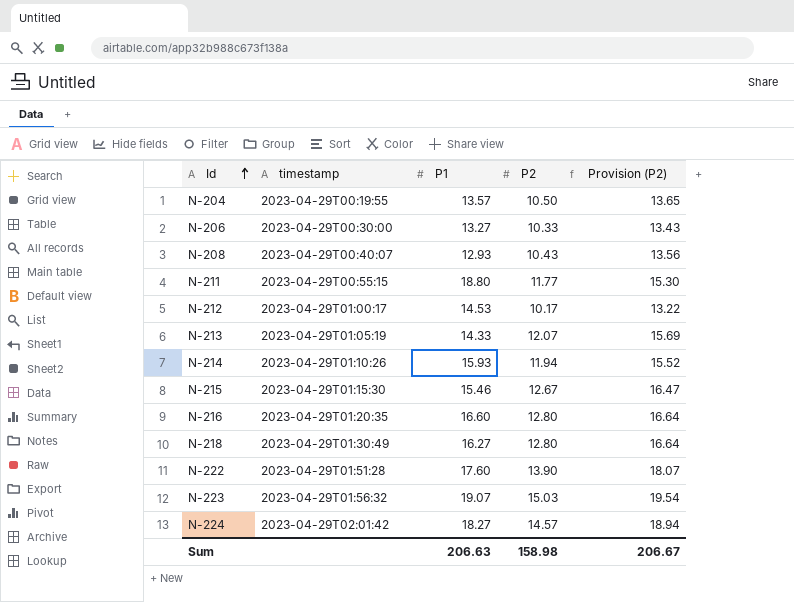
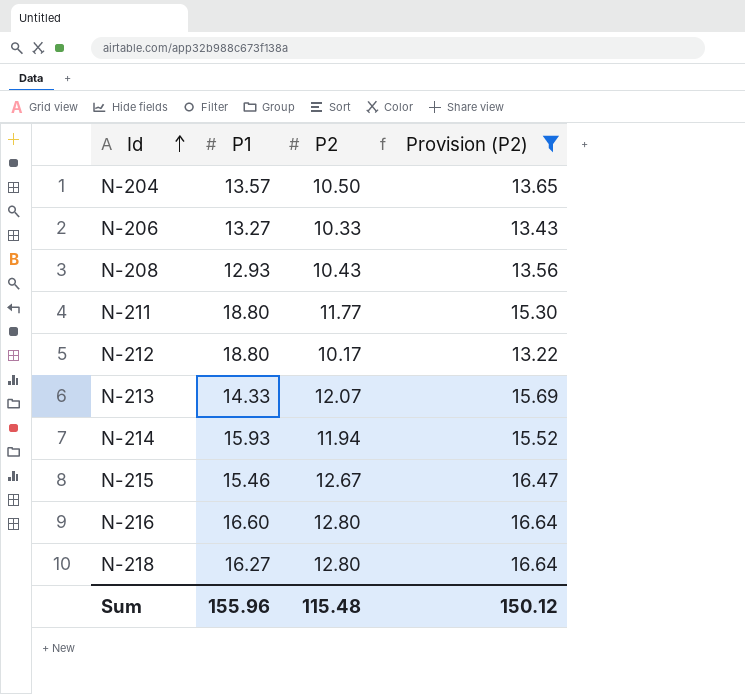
filter: none -> Provision (P2) <= 16.64
column timestamp | position: 2 -> none
N-212 | P1: 14.53 -> 18.80
Sum | P1: 206.63 -> 155.96
Sum | P2: 158.98 -> 115.48
Sum | Provision (P2): 206.67 -> 150.12

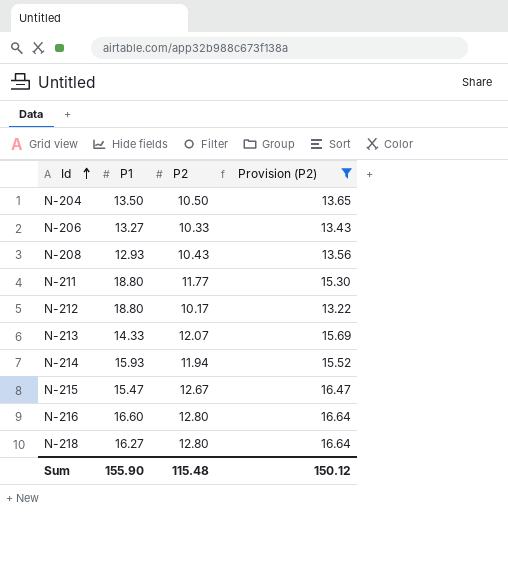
N-204 | P1: 13.57 -> 13.50
N-215 | P1: 15.46 -> 15.47
Sum | P1: 155.96 -> 155.90

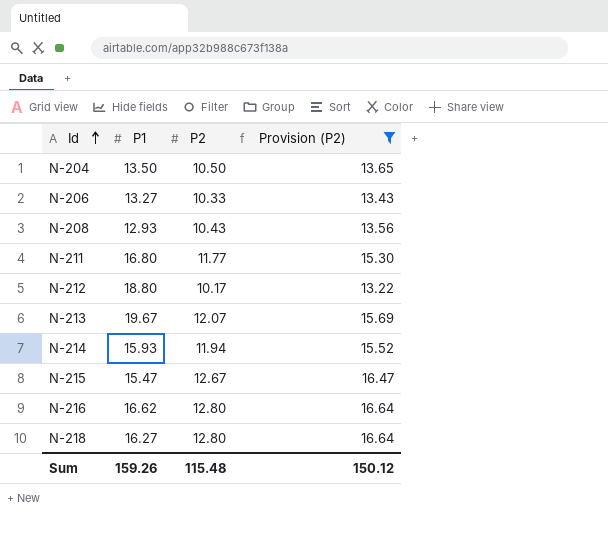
N-211 | P1: 18.80 -> 16.80
N-213 | P1: 14.33 -> 19.67
N-216 | P1: 16.60 -> 16.62
Sum | P1: 155.90 -> 159.26

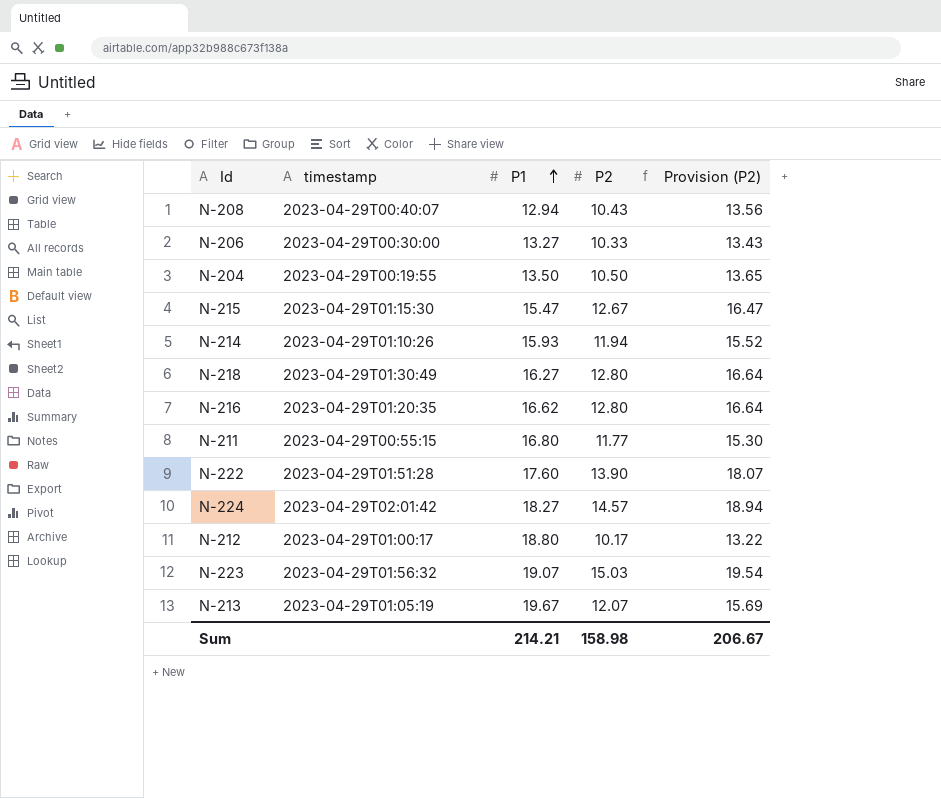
filter: Provision (P2) <= 16.64 -> none
row order: Id ascending -> P1 ascending
column timestamp | position: none -> 2
N-208 | P1: 12.93 -> 12.94
Sum | P1: 159.26 -> 214.21
Sum | P2: 115.48 -> 158.98
Sum | Provision (P2): 150.12 -> 206.67

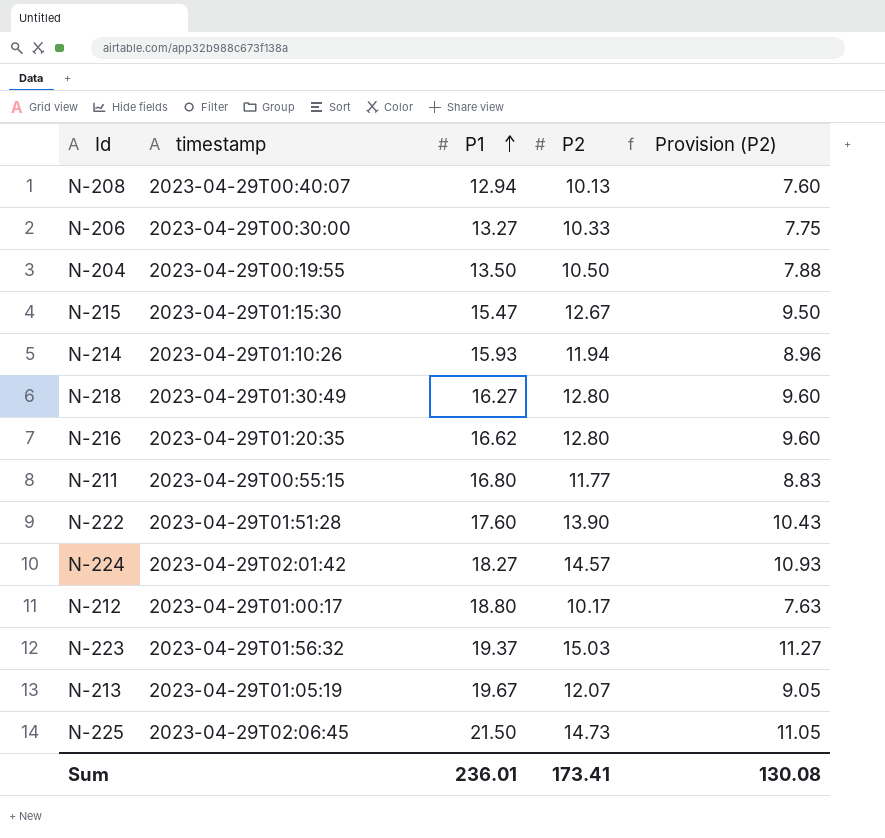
column Provision (P2) | formula: [P2] * 1.3 -> [P2] * 0.75
N-208 | P2: 10.43 -> 10.13
N-223 | P1: 19.07 -> 19.37
row N-225: none -> 2023-04-29T02:06:45 | 21.50 | 14.73 | 11.05
Sum | P1: 214.21 -> 236.01
Sum | P2: 158.98 -> 173.41
Sum | Provision (P2): 206.67 -> 130.08

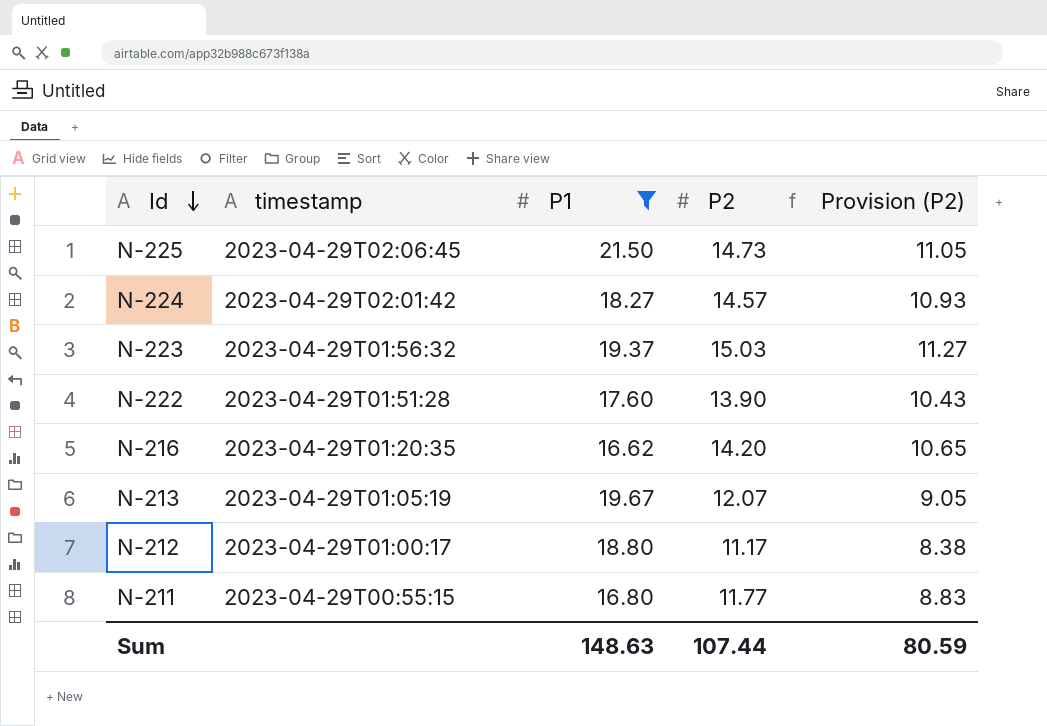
filter: none -> P1 >= 16.62
row order: P1 ascending -> Id descending
N-216 | P2: 12.80 -> 14.20
N-216 | Provision (P2): 9.60 -> 10.65
N-212 | P2: 10.17 -> 11.17
N-212 | Provision (P2): 7.63 -> 8.38
Sum | P1: 236.01 -> 148.63
Sum | P2: 173.41 -> 107.44
Sum | Provision (P2): 130.08 -> 80.59

